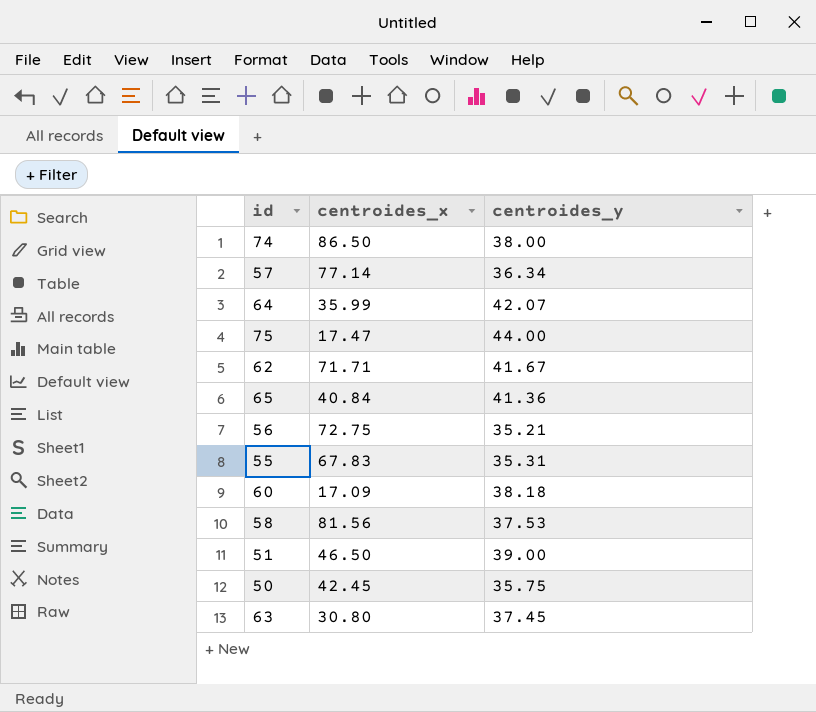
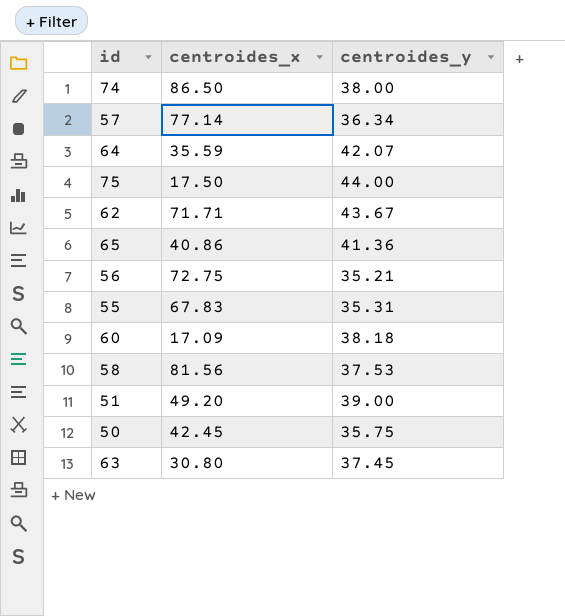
64 | centroides_x: 35.99 -> 35.59
75 | centroides_x: 17.47 -> 17.50
62 | centroides_y: 41.67 -> 43.67
65 | centroides_x: 40.84 -> 40.86
51 | centroides_x: 46.50 -> 49.20

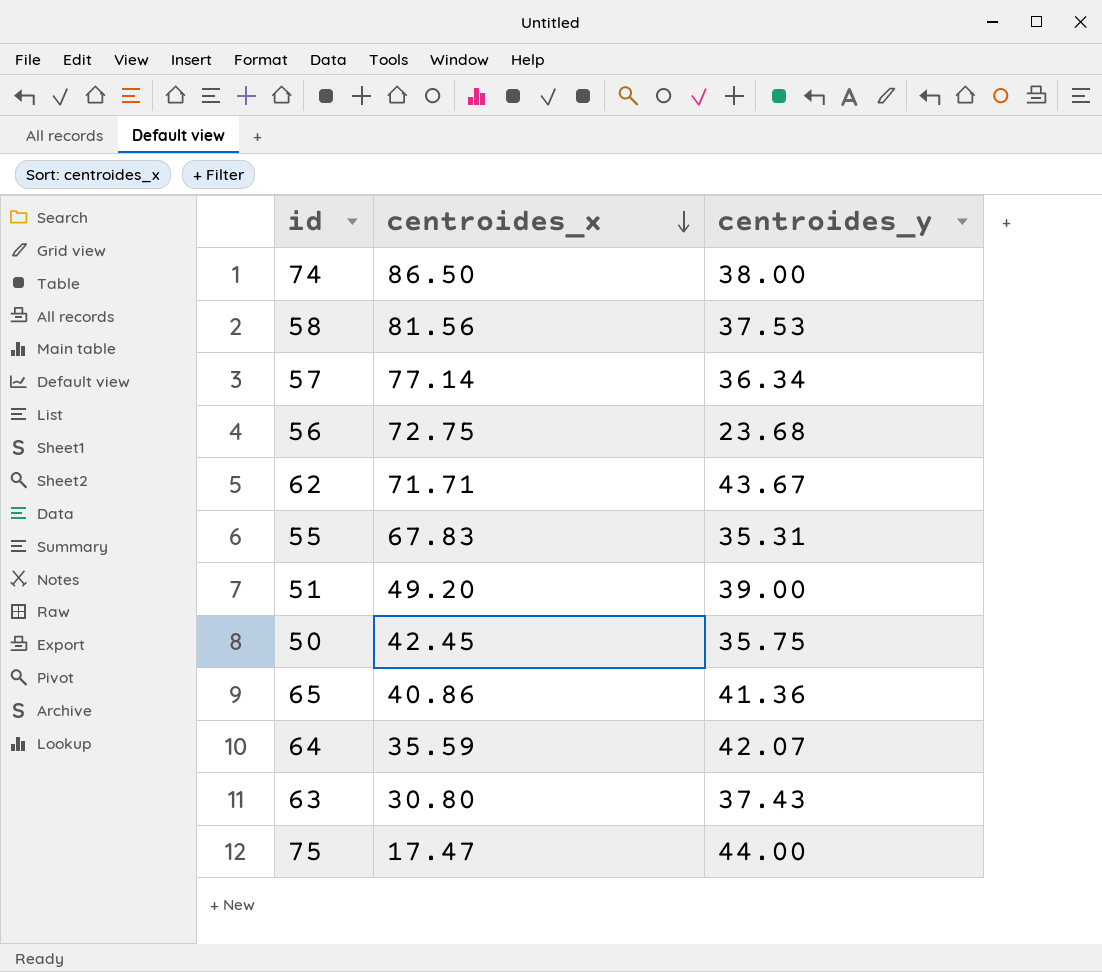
row order: none -> centroides_x descending
row 60: 17.09 | 38.18 -> none
56 | centroides_y: 35.21 -> 23.68
63 | centroides_y: 37.45 -> 37.43
75 | centroides_x: 17.50 -> 17.47

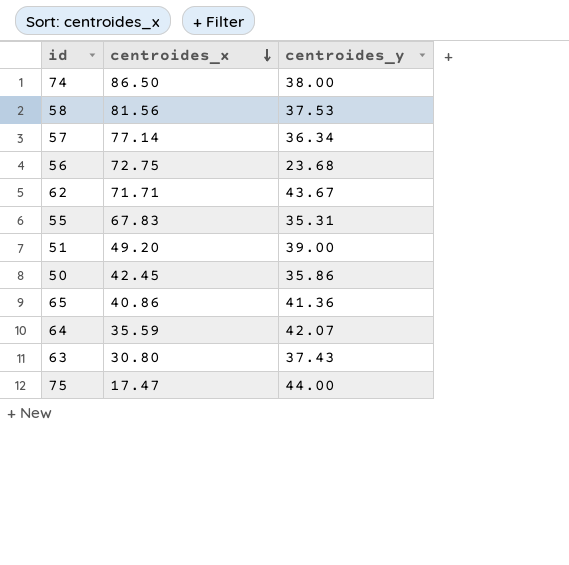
50 | centroides_y: 35.75 -> 35.86

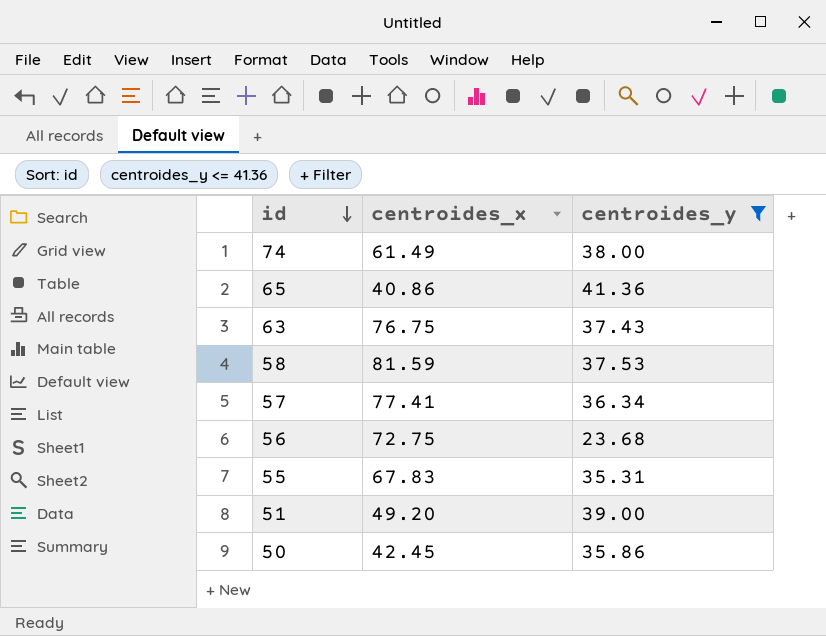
filter: none -> centroides_y <= 41.36
row order: centroides_x descending -> id descending
74 | centroides_x: 86.50 -> 61.49
63 | centroides_x: 30.80 -> 76.75
58 | centroides_x: 81.56 -> 81.59
57 | centroides_x: 77.14 -> 77.41

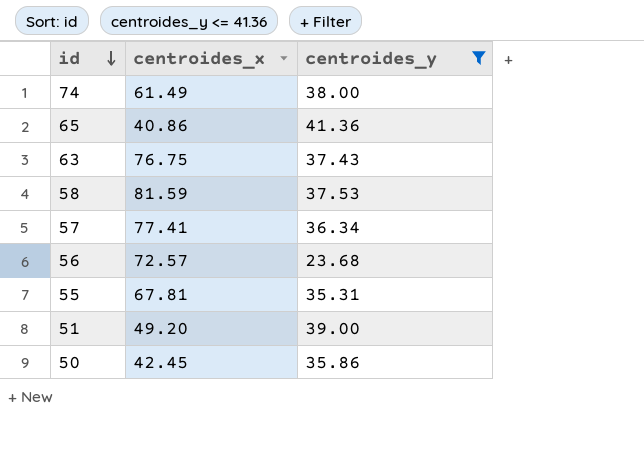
56 | centroides_x: 72.75 -> 72.57
55 | centroides_x: 67.83 -> 67.81

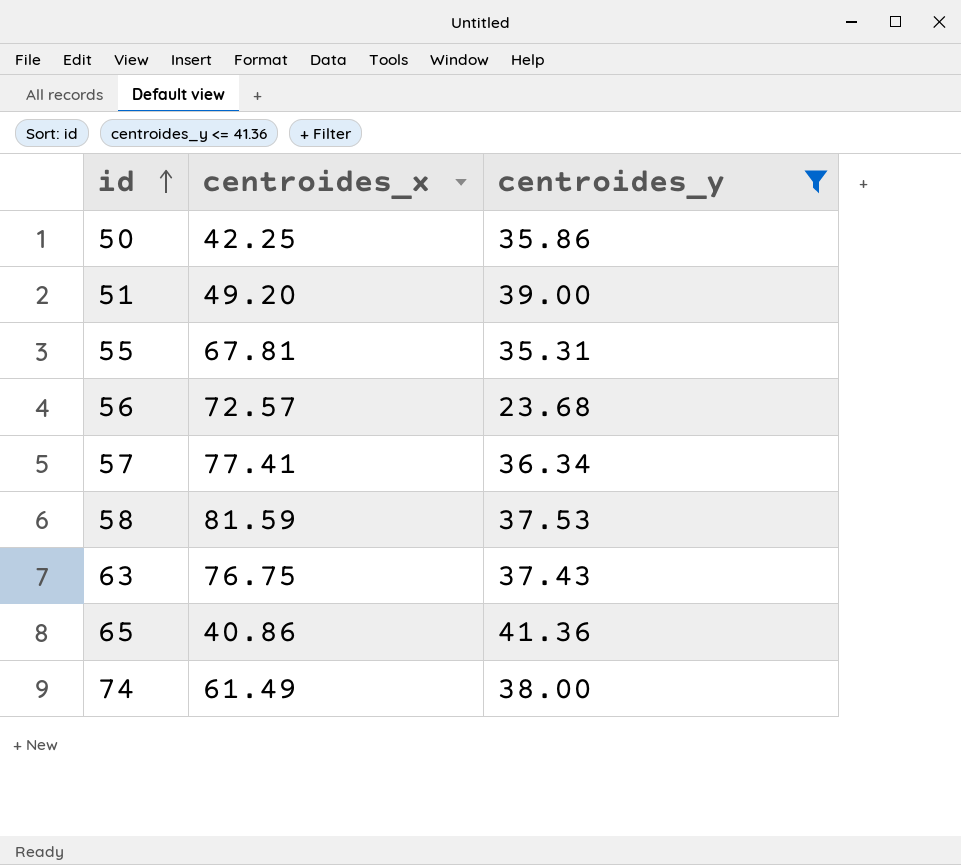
row order: id descending -> id ascending
50 | centroides_x: 42.45 -> 42.25

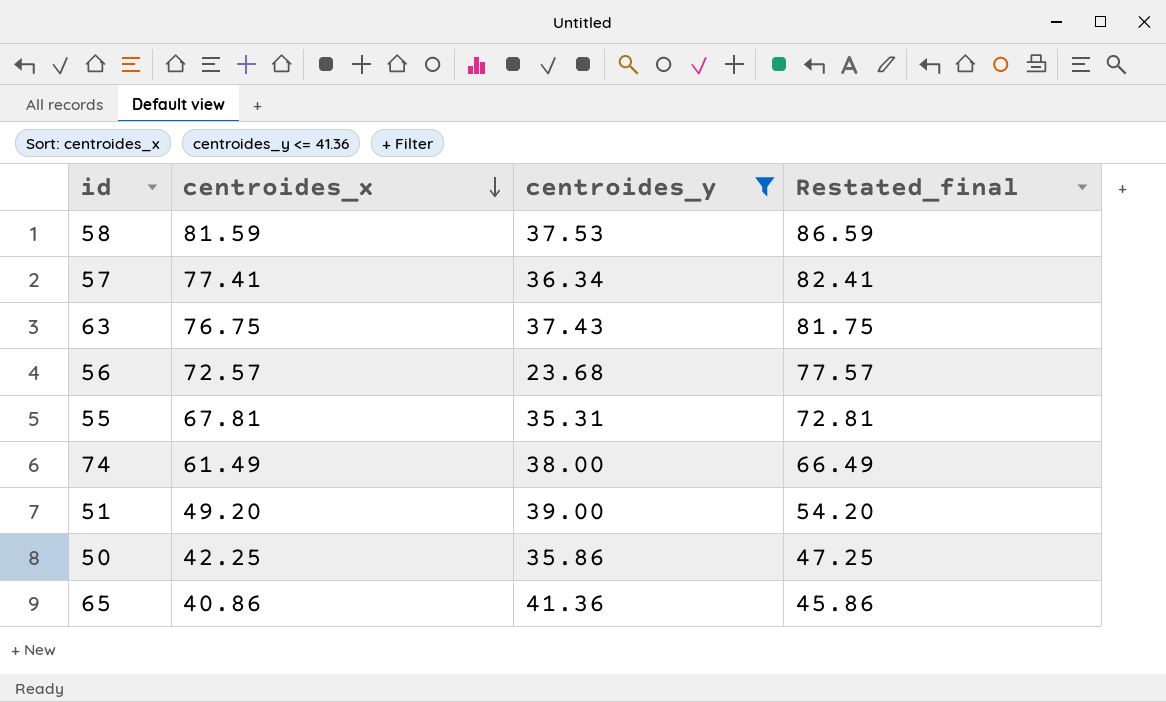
row order: id ascending -> centroides_x descending
column Restated_final | formula: none -> [centroides_x] + 5

